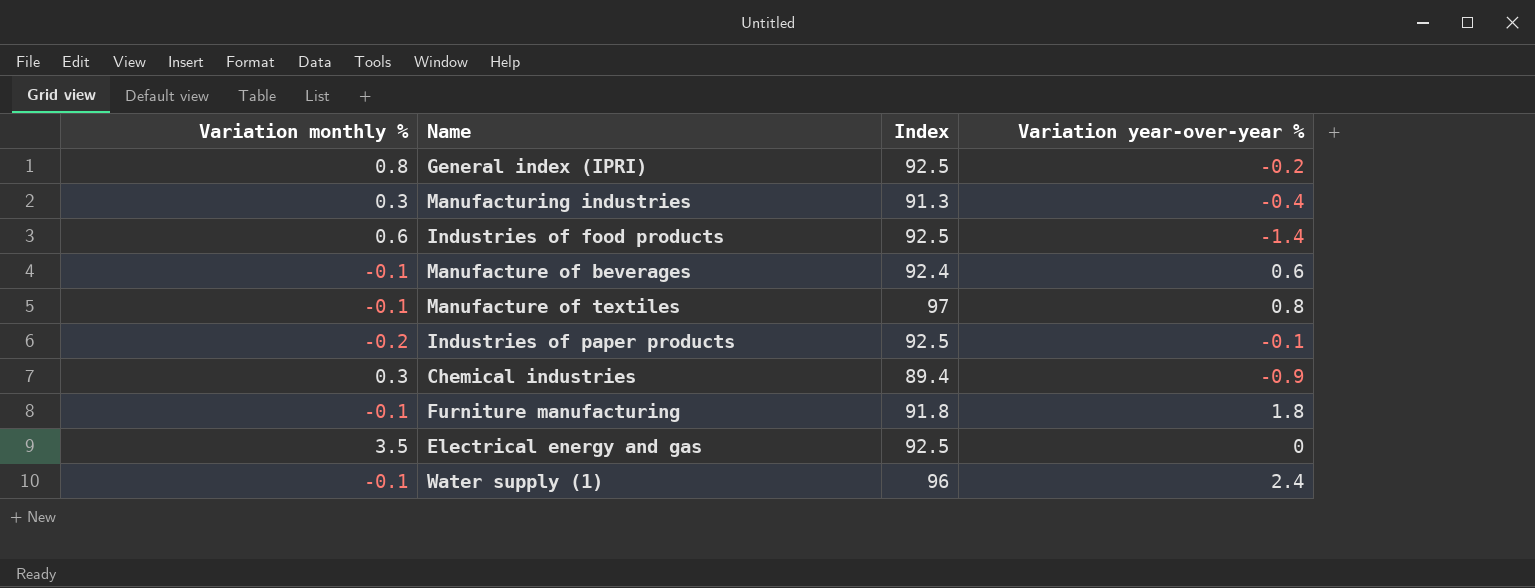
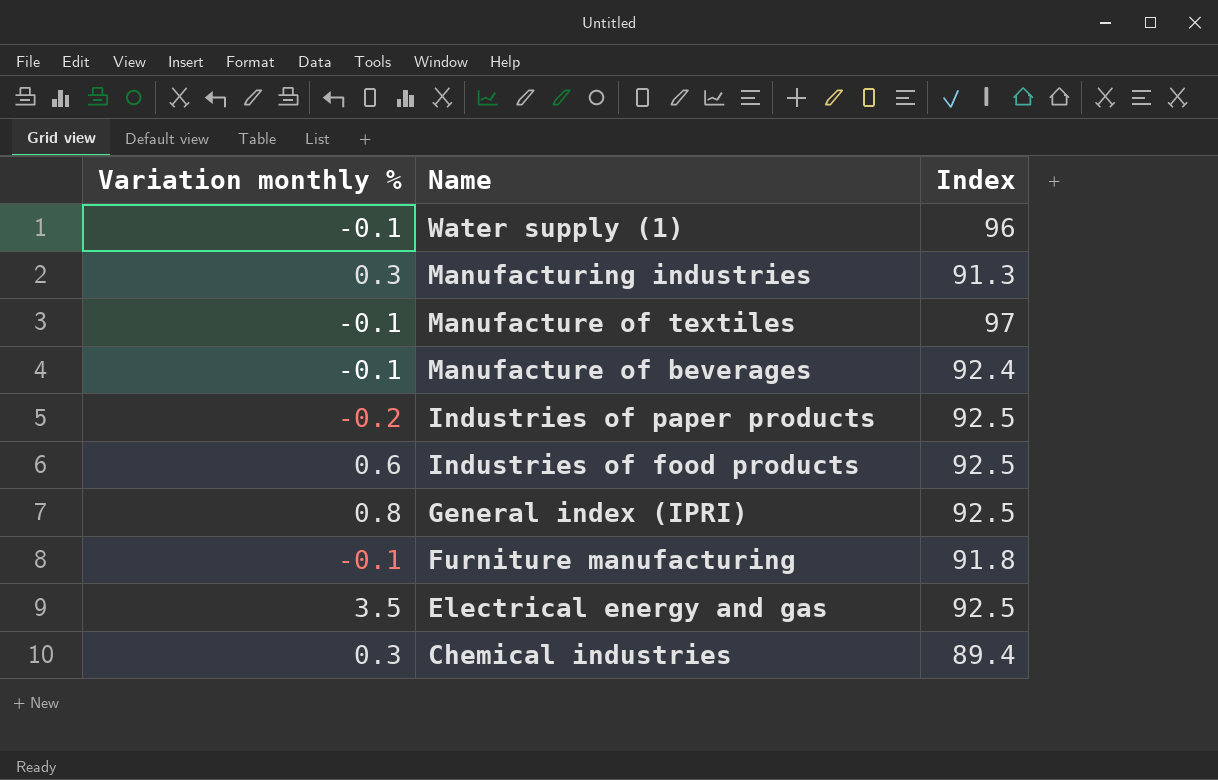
row order: none -> Name descending
column Variation year-over-year % | position: 4 -> none

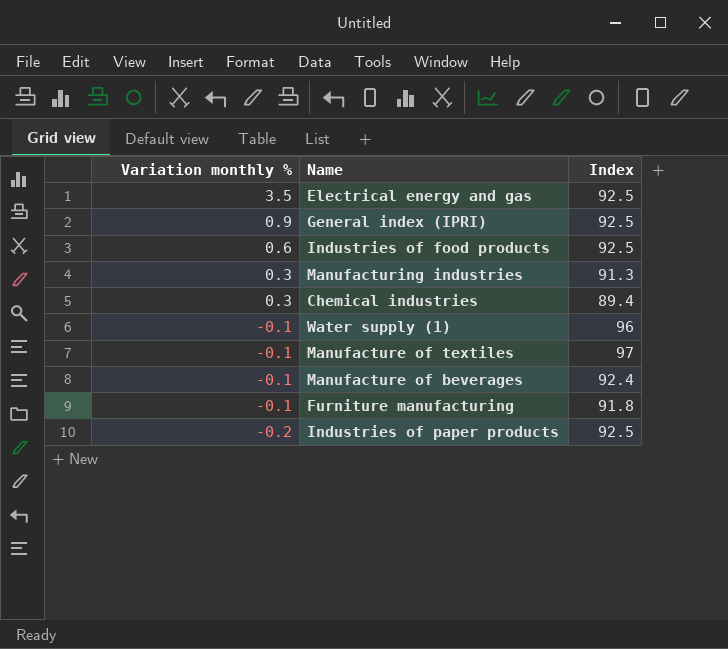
row order: Name descending -> Variation monthly % descending
General index (IPRI) | Variation monthly %: 0.8 -> 0.9

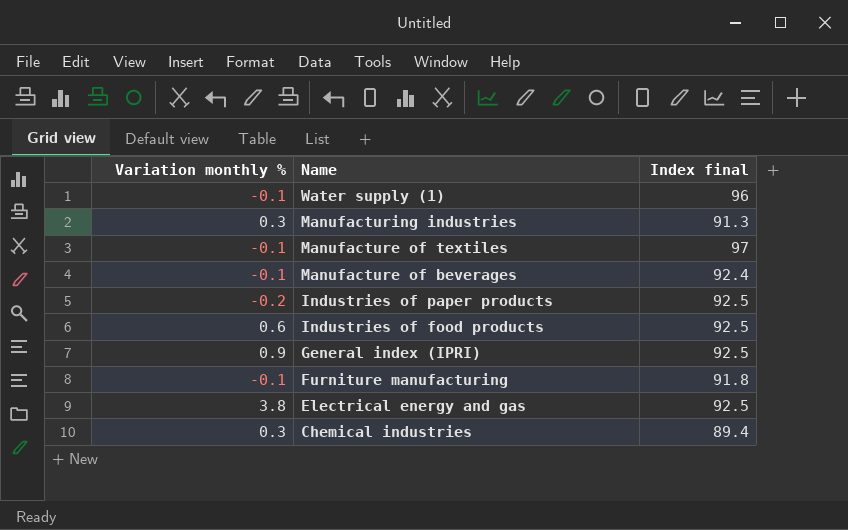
row order: Variation monthly % descending -> Name descending
column name: Index -> Index final
Electrical energy and gas | Variation monthly %: 3.5 -> 3.8

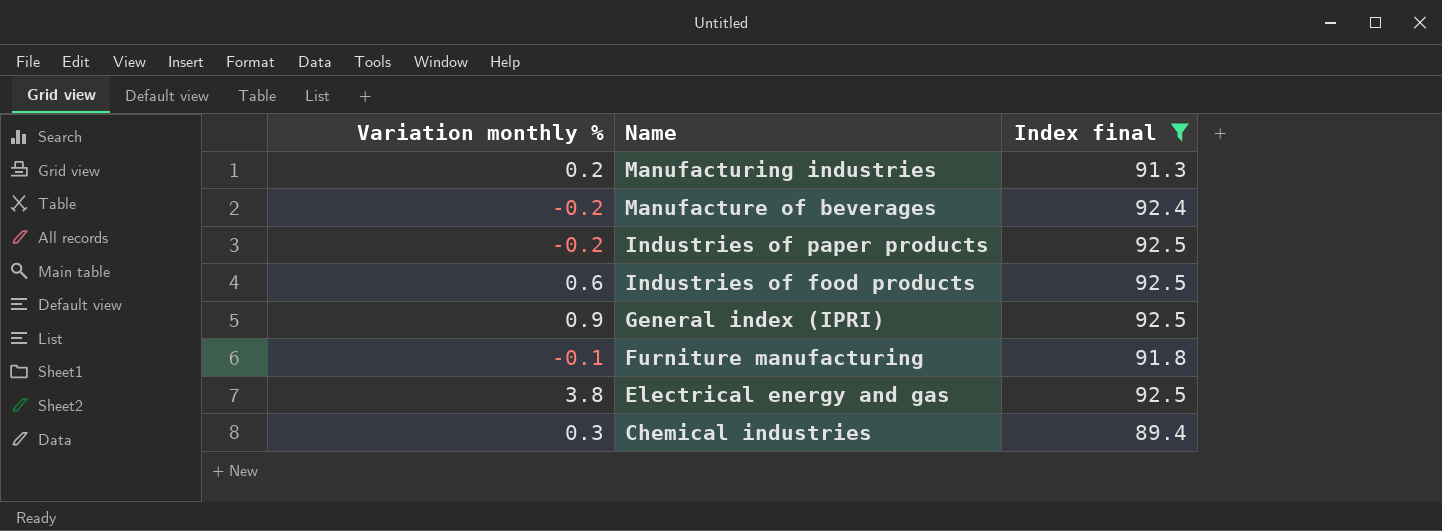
filter: none -> Index final <= 92.5
Manufacturing industries | Variation monthly %: 0.3 -> 0.2
Manufacture of beverages | Variation monthly %: -0.1 -> -0.2

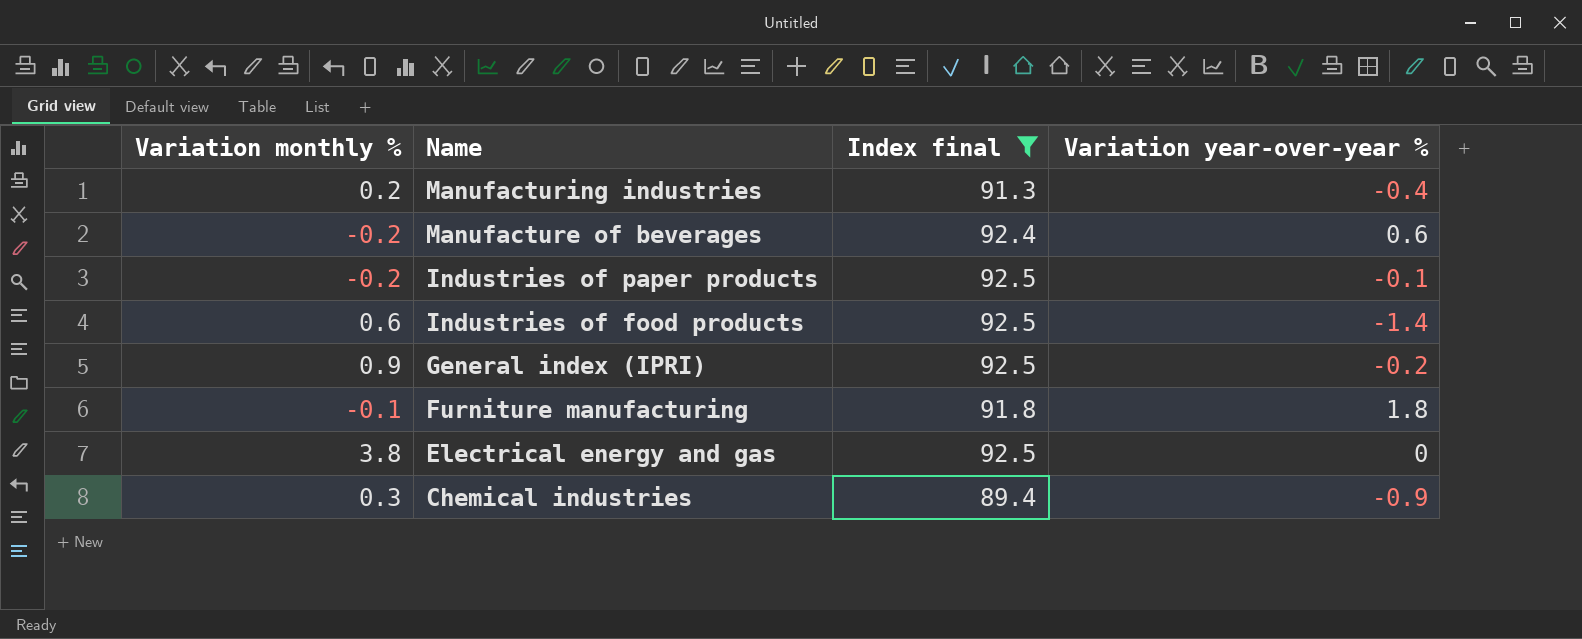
column Variation year-over-year % | position: none -> 4

